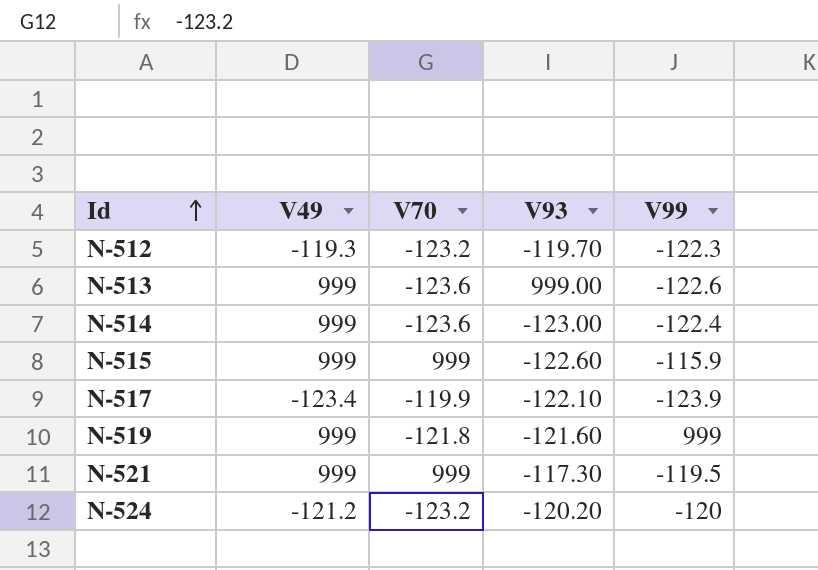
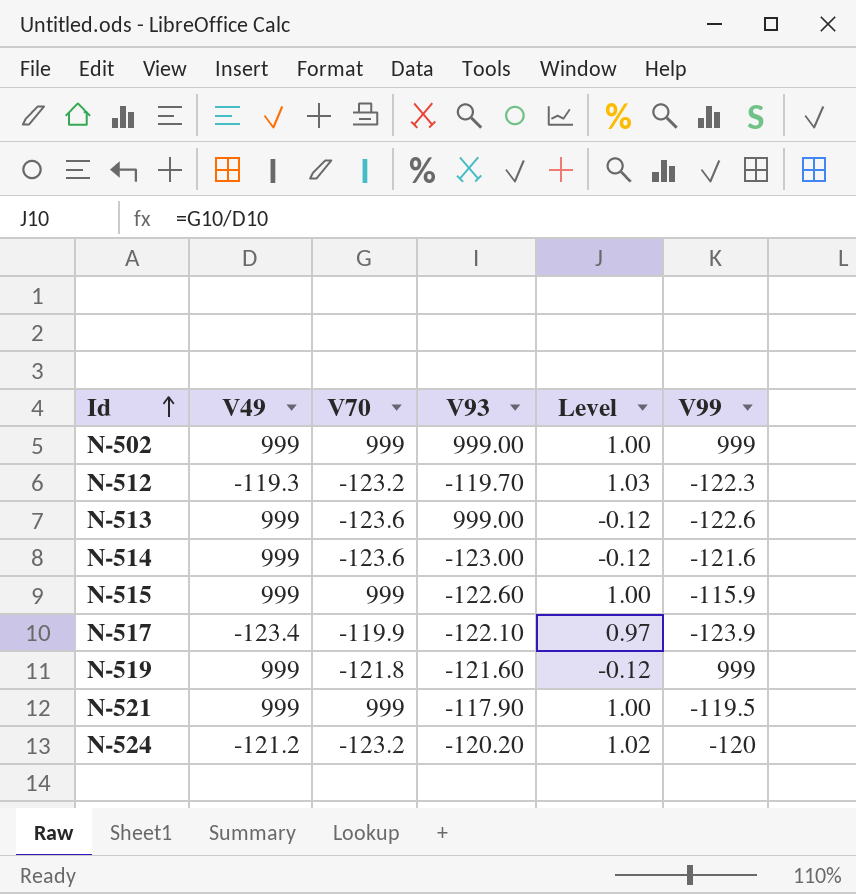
column Level | formula: none -> [V70] / [V49]
row N-502: none -> 999 | 999 | 999.00 | 1.00 | 999
N-514 | V99: -122.4 -> -121.6
N-521 | V93: -117.30 -> -117.90

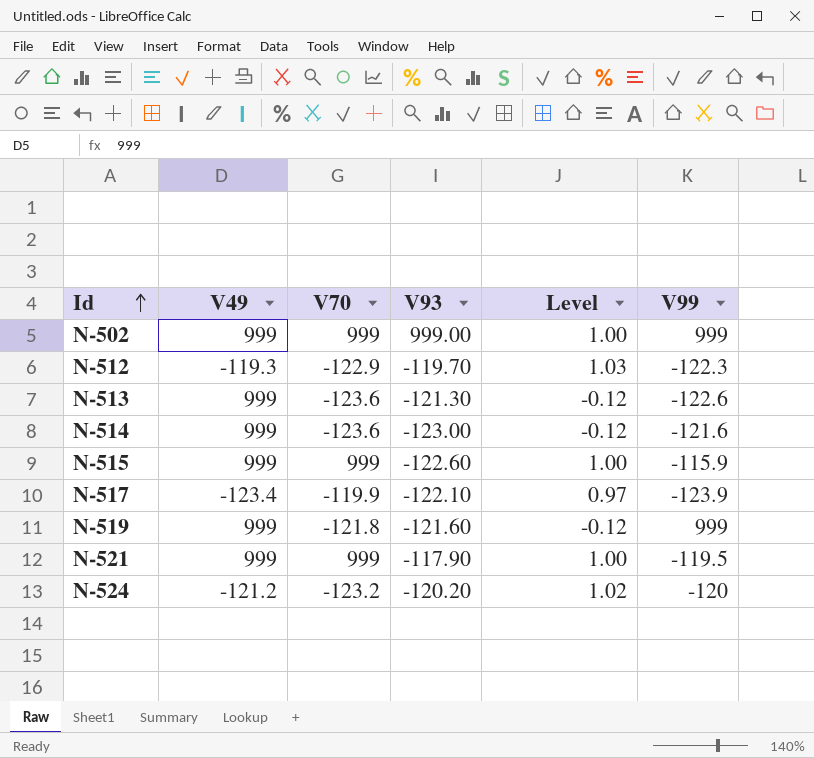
N-512 | V70: -123.2 -> -122.9
N-513 | V93: 999.00 -> -121.30

